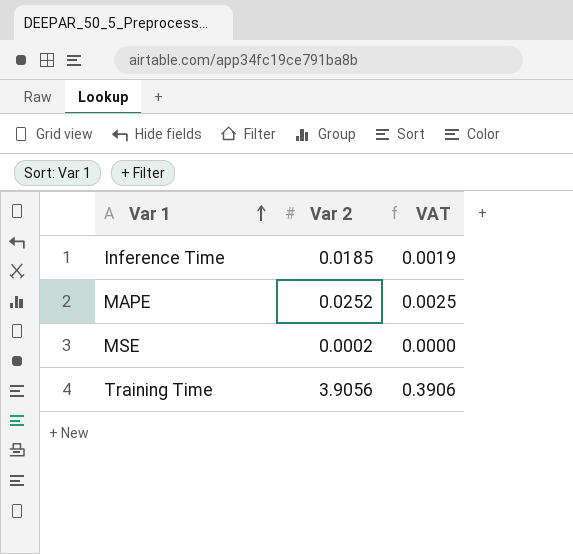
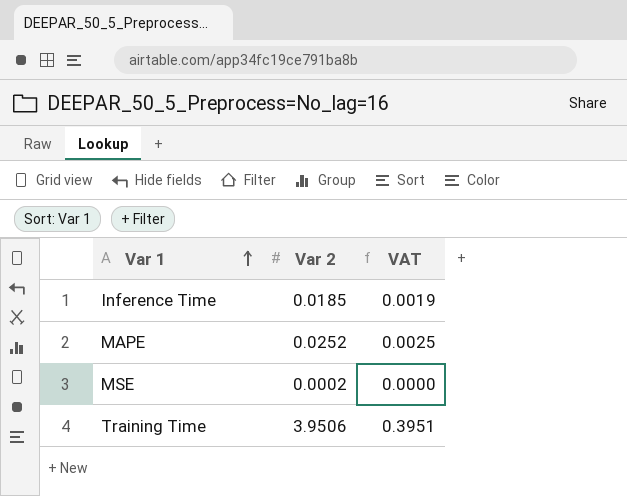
Training Time | Var 2: 3.9056 -> 3.9506
Training Time | VAT: 0.3906 -> 0.3951

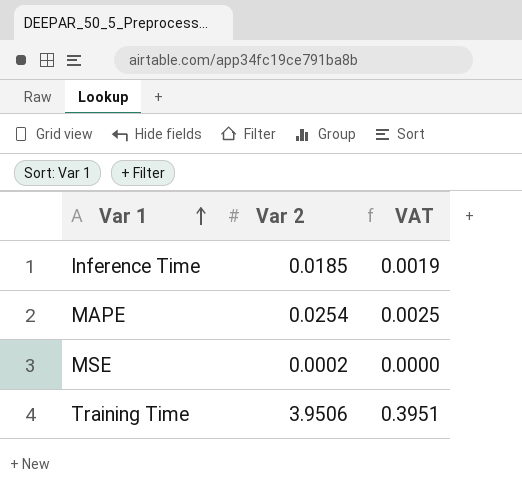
MAPE | Var 2: 0.0252 -> 0.0254

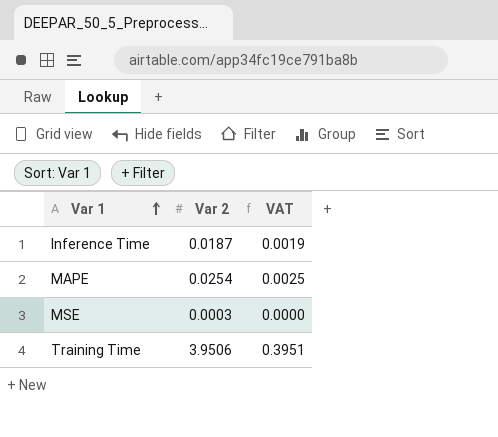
Inference Time | Var 2: 0.0185 -> 0.0187
MSE | Var 2: 0.0002 -> 0.0003

